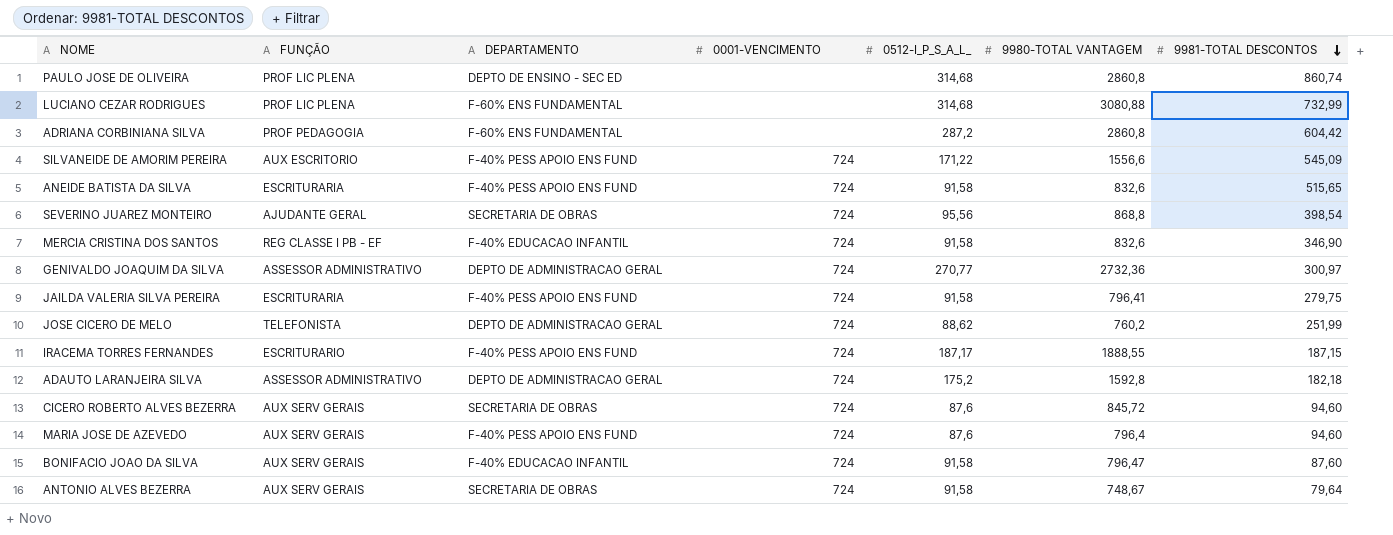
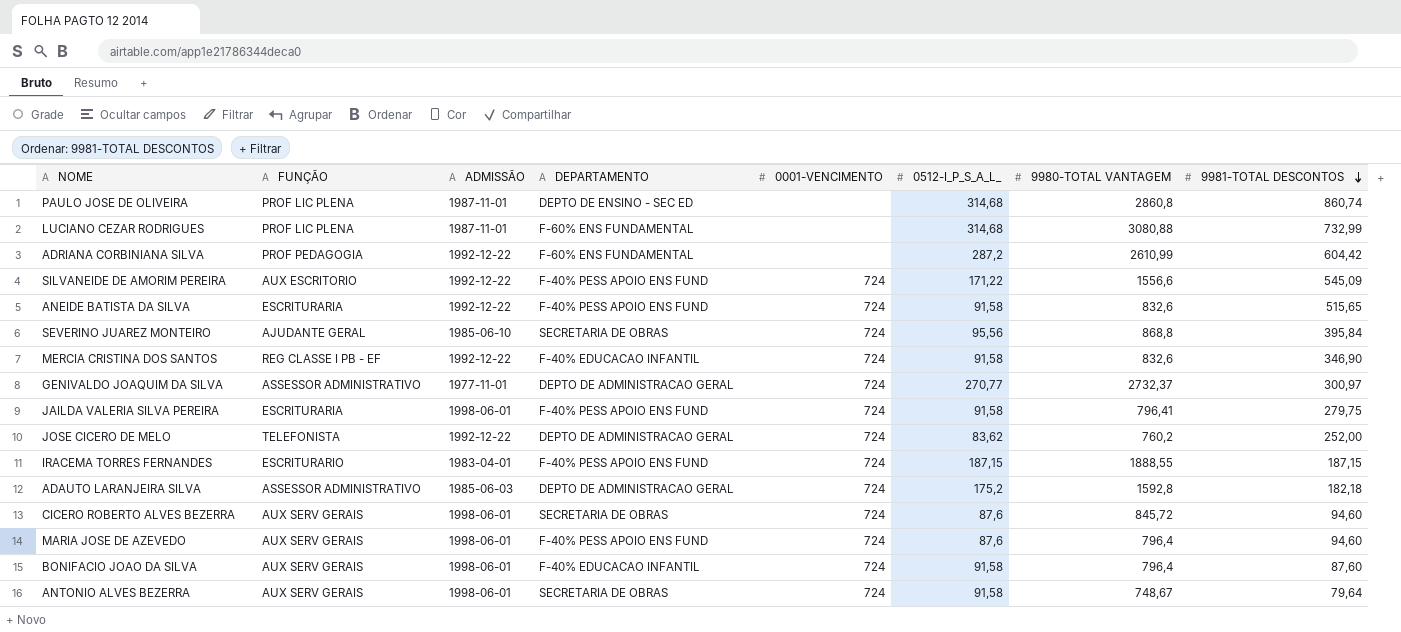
column ADMISSÃO | position: none -> 3
ADRIANA CORBINIANA SILVA | 9980-TOTAL VANTAGEM: 2860,8 -> 2610,99
SEVERINO JUAREZ MONTEIRO | 9981-TOTAL DESCONTOS: 398,54 -> 395,84
GENIVALDO JOAQUIM DA SILVA | 9980-TOTAL VANTAGEM: 2732,36 -> 2732,37
JOSE CICERO DE MELO | 0512-I_P_S_A_L_: 88,62 -> 83,62
JOSE CICERO DE MELO | 9981-TOTAL DESCONTOS: 251,99 -> 252,00
IRACEMA TORRES FERNANDES | 0512-I_P_S_A_L_: 187,17 -> 187,15
BONIFACIO JOAO DA SILVA | 9980-TOTAL VANTAGEM: 796,47 -> 796,4

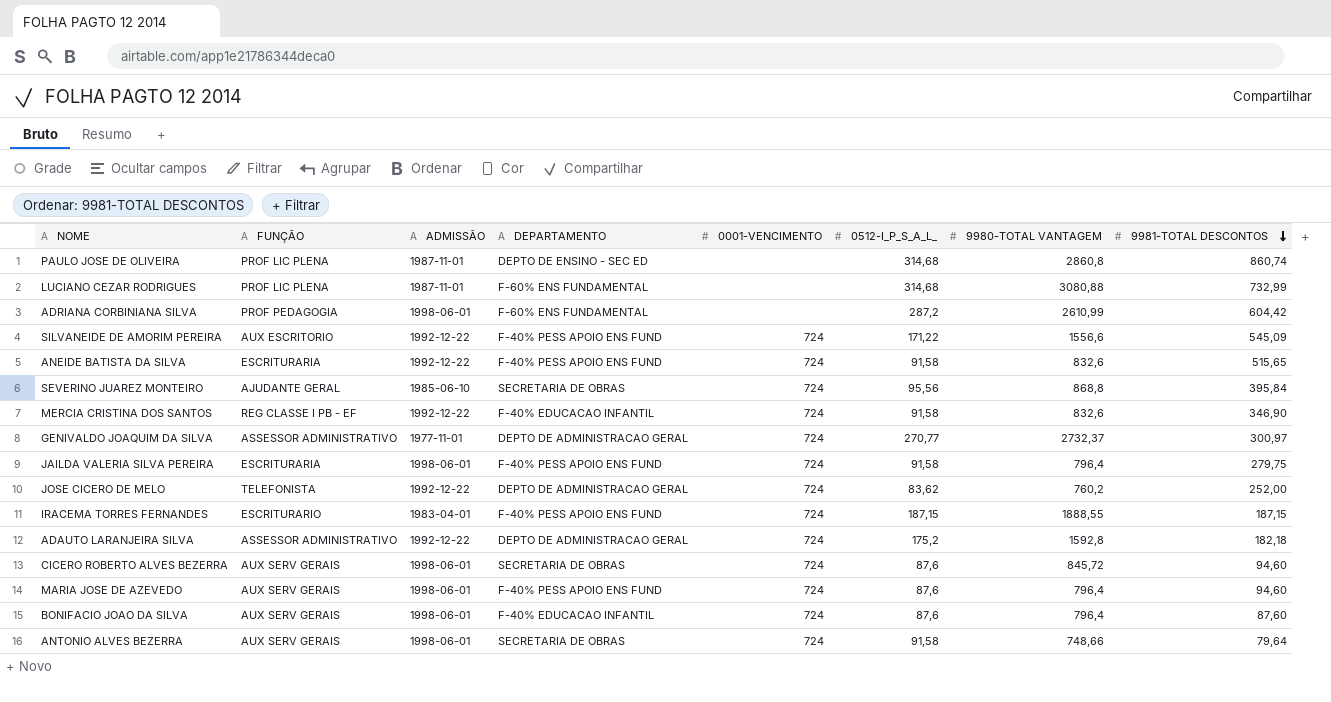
ADRIANA CORBINIANA SILVA | ADMISSÃO: 1992-12-22 -> 1998-06-01
JAILDA VALERIA SILVA PEREIRA | 9980-TOTAL VANTAGEM: 796,41 -> 796,4
ADAUTO LARANJEIRA SILVA | ADMISSÃO: 1985-06-03 -> 1992-12-22
BONIFACIO JOAO DA SILVA | 0512-I_P_S_A_L_: 91,58 -> 87,6
ANTONIO ALVES BEZERRA | 9980-TOTAL VANTAGEM: 748,67 -> 748,66

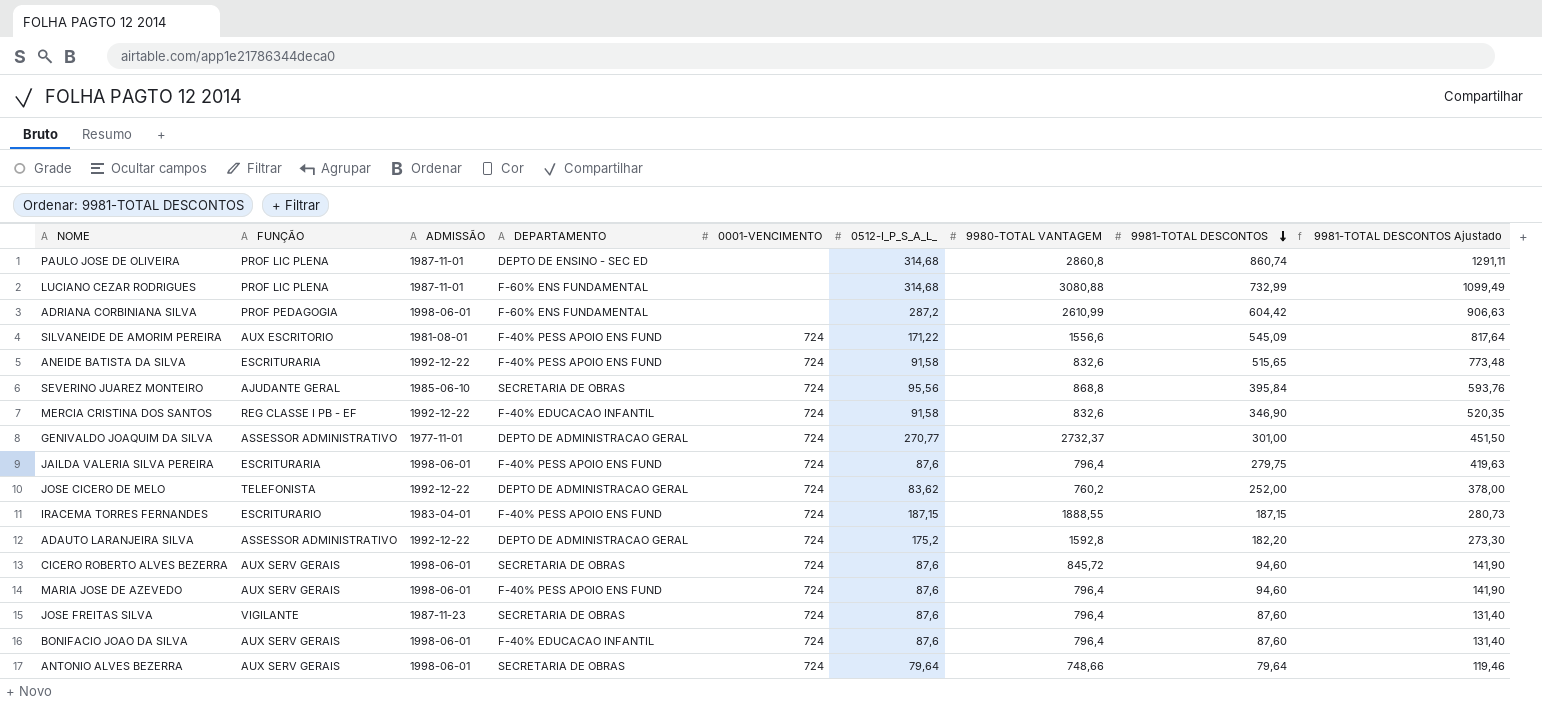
column 9981-TOTAL DESCONTOS Ajustado | formula: none -> [9981-TOTAL DESCONTOS] * 1,5
SILVANEIDE DE AMORIM PEREIRA | ADMISSÃO: 1992-12-22 -> 1981-08-01
GENIVALDO JOAQUIM DA SILVA | 9981-TOTAL DESCONTOS: 300,97 -> 301,00
JAILDA VALERIA SILVA PEREIRA | 0512-I_P_S_A_L_: 91,58 -> 87,6
ADAUTO LARANJEIRA SILVA | 9981-TOTAL DESCONTOS: 182,18 -> 182,20
row JOSE FREITAS SILVA: none -> VIGILANTE | 1987-11-23 | SECRETARIA DE OBRAS | 724 | 87,6 | 796,4 | 87,60 | 131,40
ANTONIO ALVES BEZERRA | 0512-I_P_S_A_L_: 91,58 -> 79,64

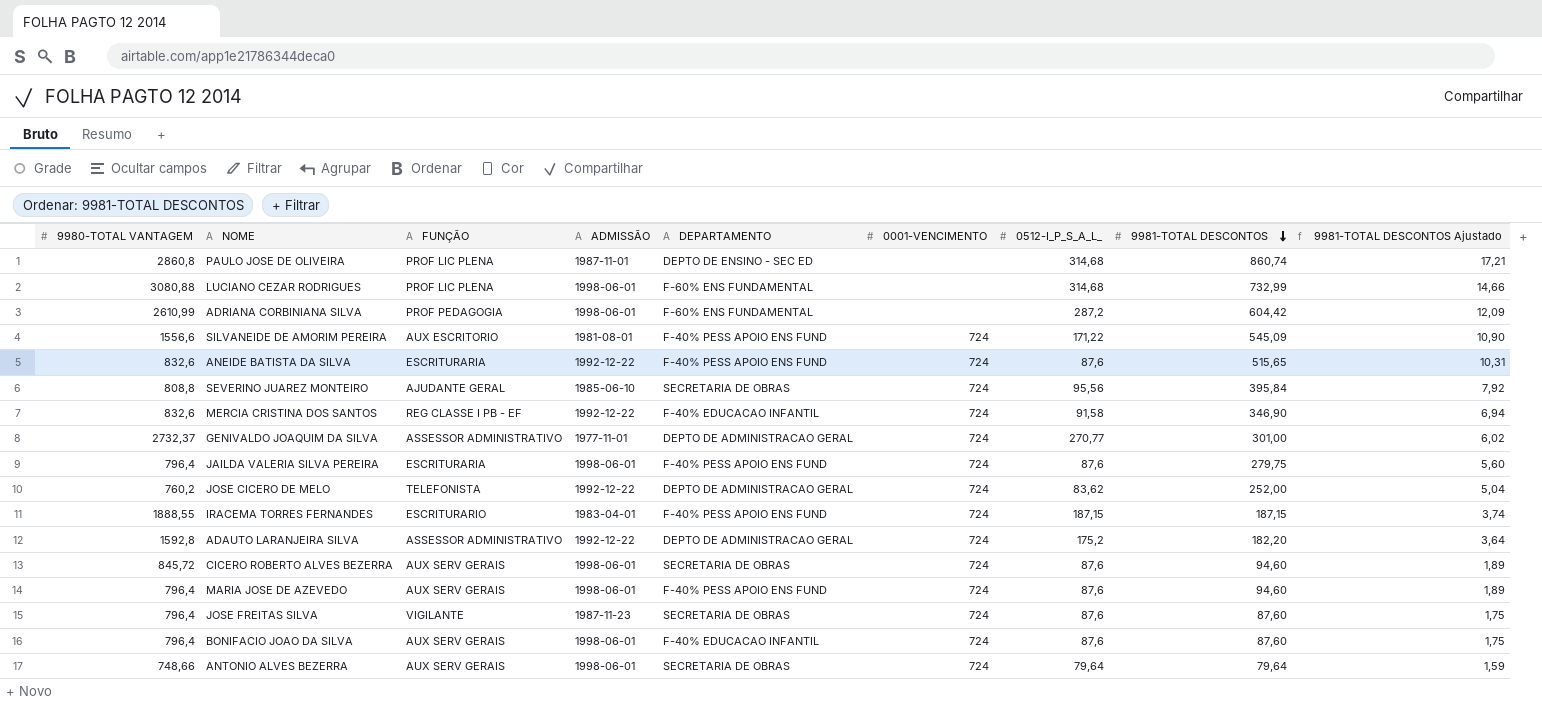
column 9980-TOTAL VANTAGEM | position: 7 -> 1
column 9981-TOTAL DESCONTOS Ajustado | formula: [9981-TOTAL DESCONTOS] * 1,5 -> [9981-TOTAL DESCONTOS] * 0,02
LUCIANO CEZAR RODRIGUES | ADMISSÃO: 1987-11-01 -> 1998-06-01
ANEIDE BATISTA DA SILVA | 0512-I_P_S_A_L_: 91,58 -> 87,6
SEVERINO JUAREZ MONTEIRO | 9980-TOTAL VANTAGEM: 868,8 -> 808,8

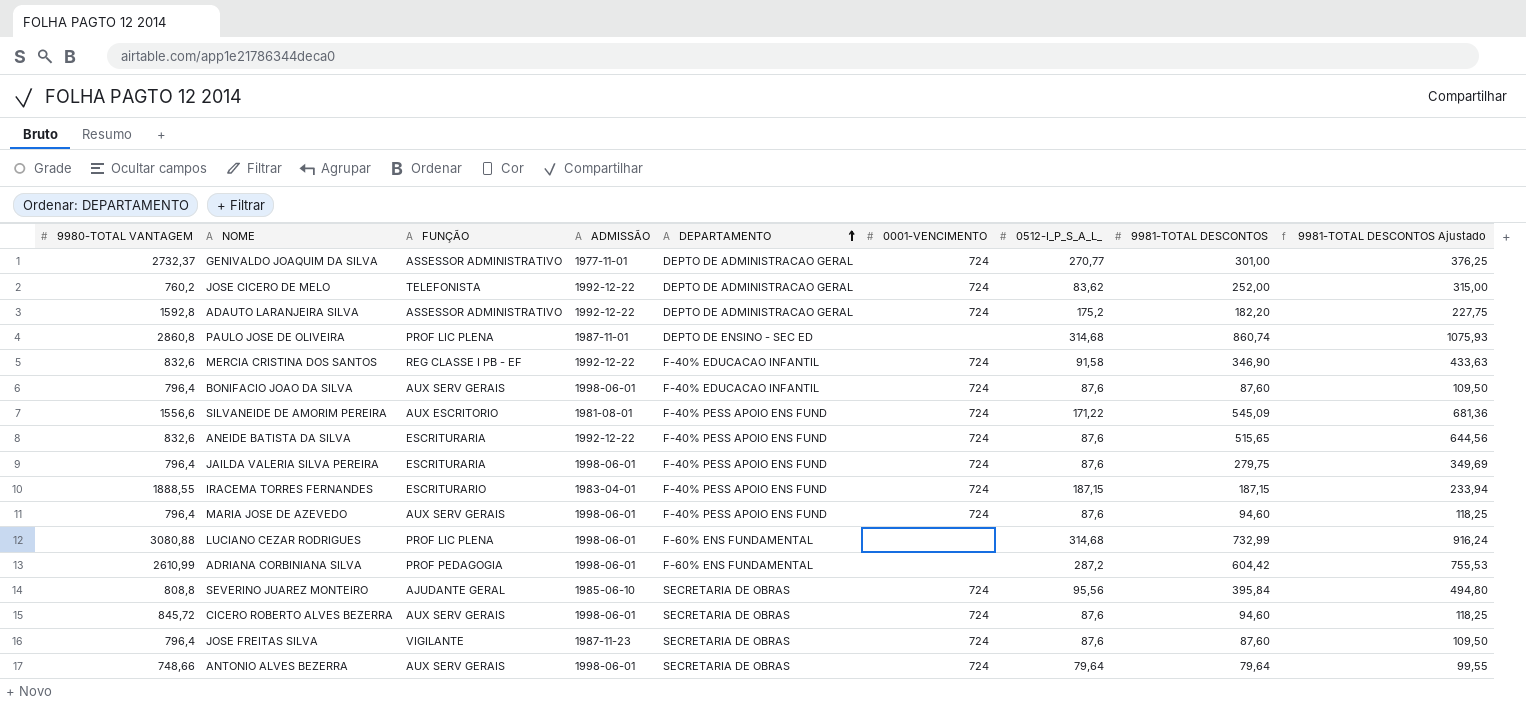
row order: 9981-TOTAL DESCONTOS descending -> DEPARTAMENTO ascending
column 9981-TOTAL DESCONTOS Ajustado | formula: [9981-TOTAL DESCONTOS] * 0,02 -> [9981-TOTAL DESCONTOS] * 1,25

